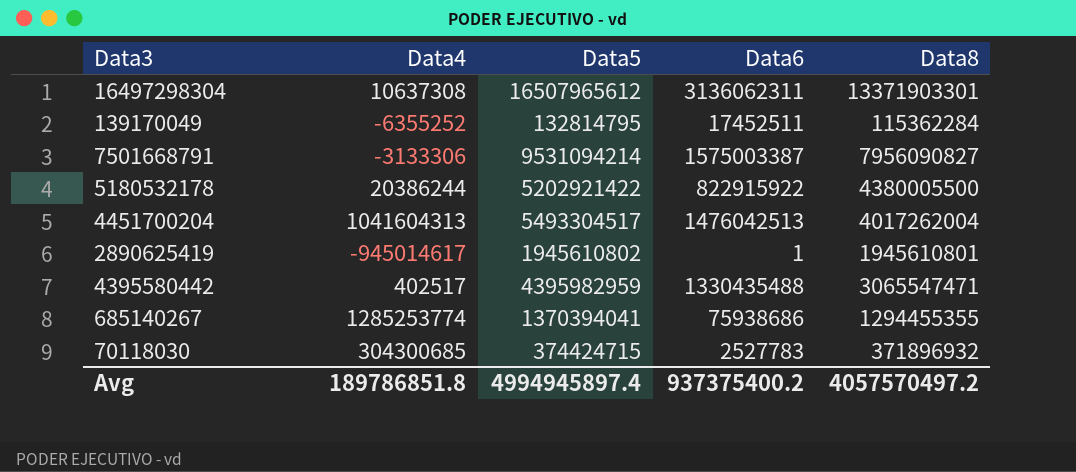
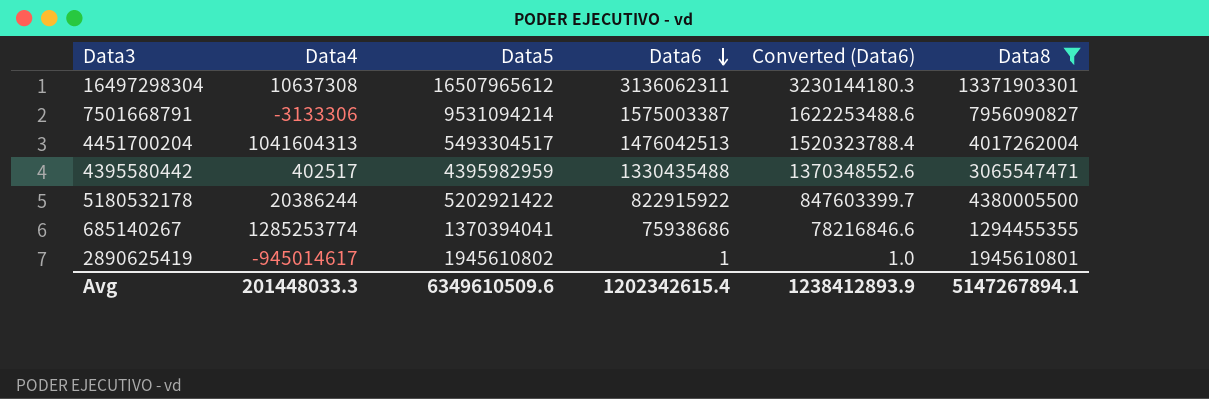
filter: none -> Data8 >= 1294455355
row order: none -> Data6 descending
column Converted (Data6) | formula: none -> [Data6] * 1.03
Avg | Data4: 189786851.8 -> 201448033.3
Avg | Data5: 4994945897.4 -> 6349610509.6
Avg | Data6: 937375400.2 -> 1202342615.4
Avg | Data8: 4057570497.2 -> 5147267894.1

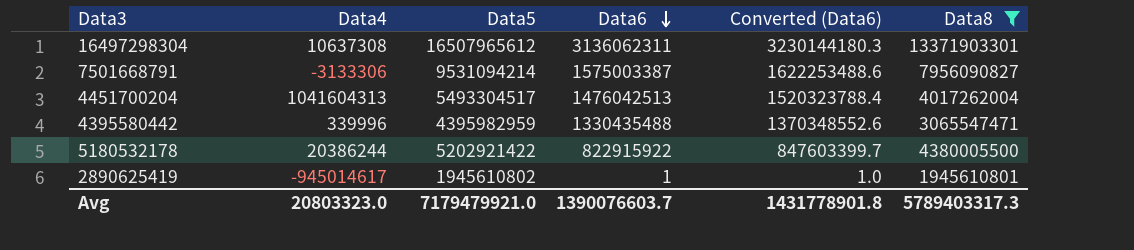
row 685140267: 1285253774 | 1370394041 | 75938686 | 78216846.6 | 1294455355 -> none
4395580442 | Data4: 402517 -> 339996
Avg | Data4: 201448033.3 -> 20803323.0
Avg | Data5: 6349610509.6 -> 7179479921.0
Avg | Data6: 1202342615.4 -> 1390076603.7
Avg | Converted (Data6): 1238412893.9 -> 1431778901.8
Avg | Data8: 5147267894.1 -> 5789403317.3

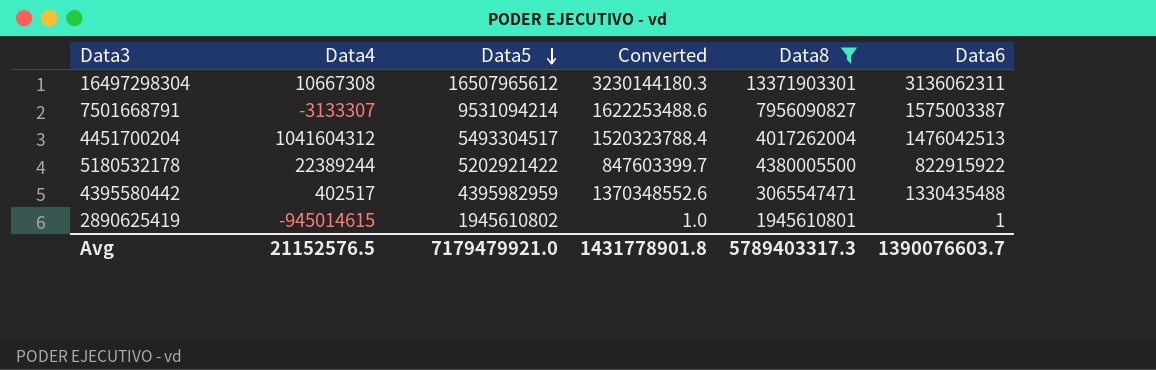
row order: Data6 descending -> Data5 descending
column name: Converted (Data6) -> Converted
column Data6 | position: 4 -> 6
16497298304 | Data4: 10637308 -> 10667308
7501668791 | Data4: -3133306 -> -3133307
4451700204 | Data4: 1041604313 -> 1041604312
5180532178 | Data4: 20386244 -> 22389244
4395580442 | Data4: 339996 -> 402517
2890625419 | Data4: -945014617 -> -945014615
Avg | Data4: 20803323.0 -> 21152576.5

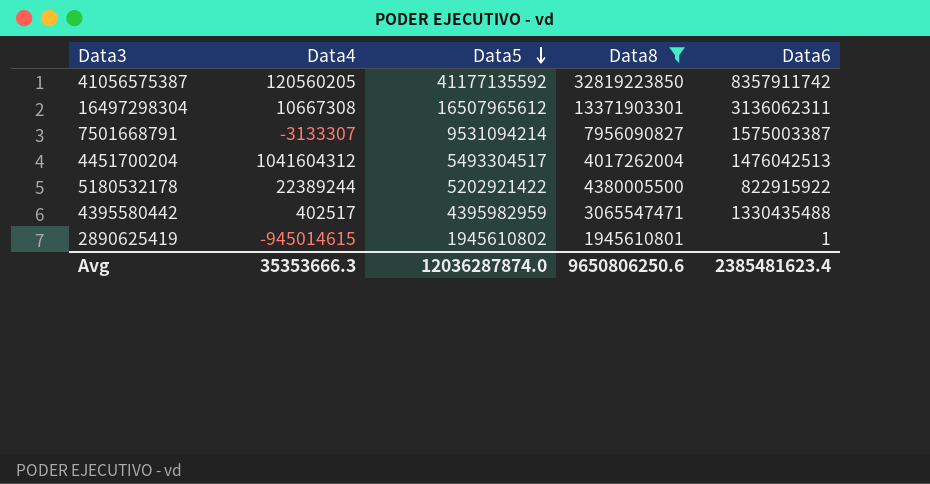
column Converted | formula: [Data6] * 1.03 -> none
row 41056575387: none -> 120560205 | 41177135592 | 32819223850 | 8357911742
Avg | Data4: 21152576.5 -> 35353666.3
Avg | Data5: 7179479921.0 -> 12036287874.0
Avg | Data8: 5789403317.3 -> 9650806250.6
Avg | Data6: 1390076603.7 -> 2385481623.4

